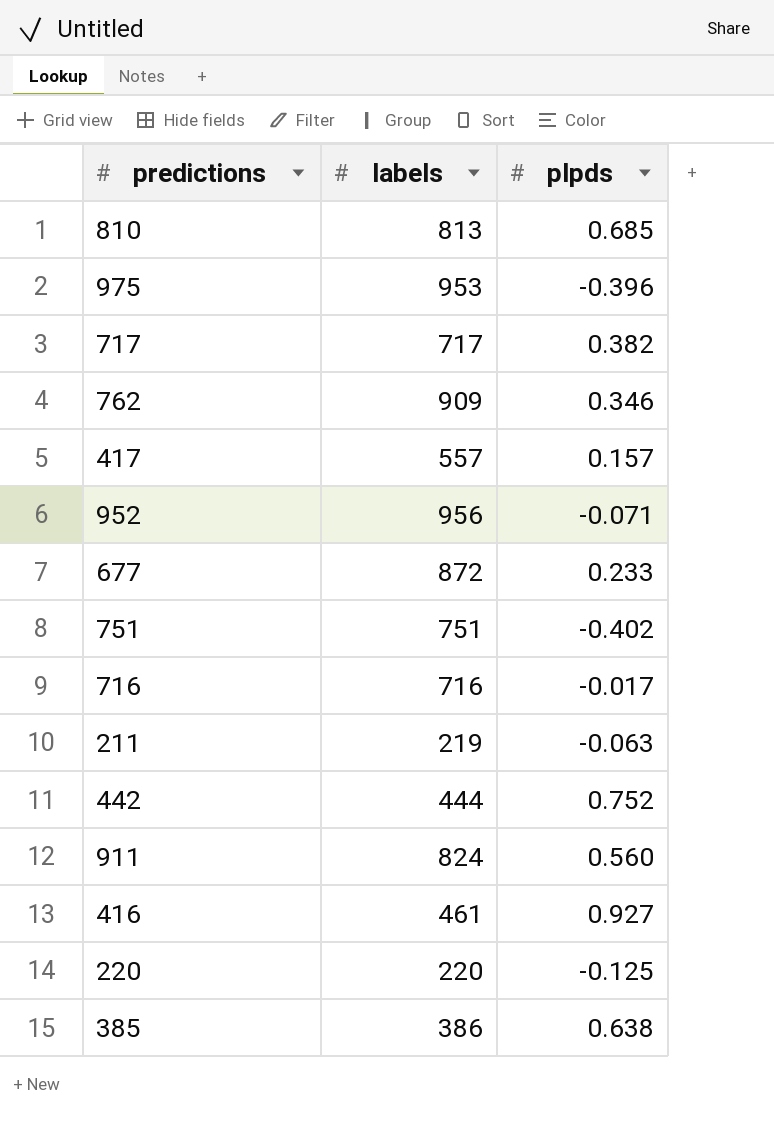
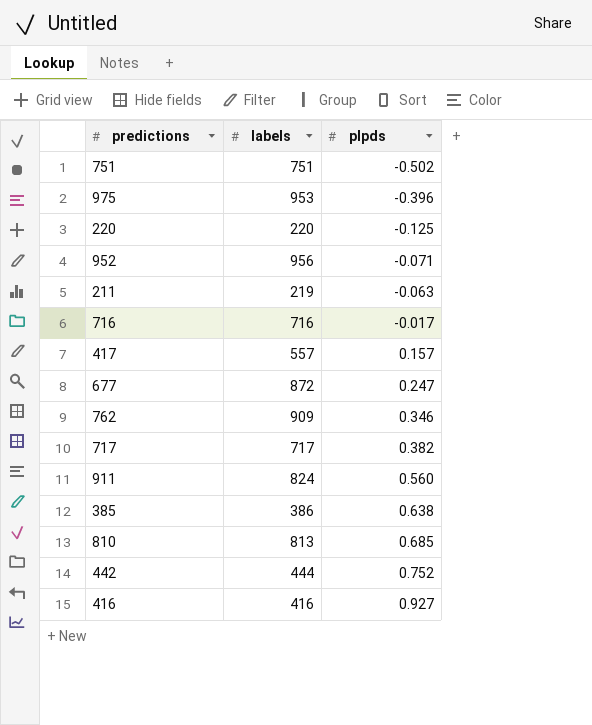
row order: none -> plpds ascending
751 | plpds: -0.402 -> -0.502
677 | plpds: 0.233 -> 0.247
416 | labels: 461 -> 416

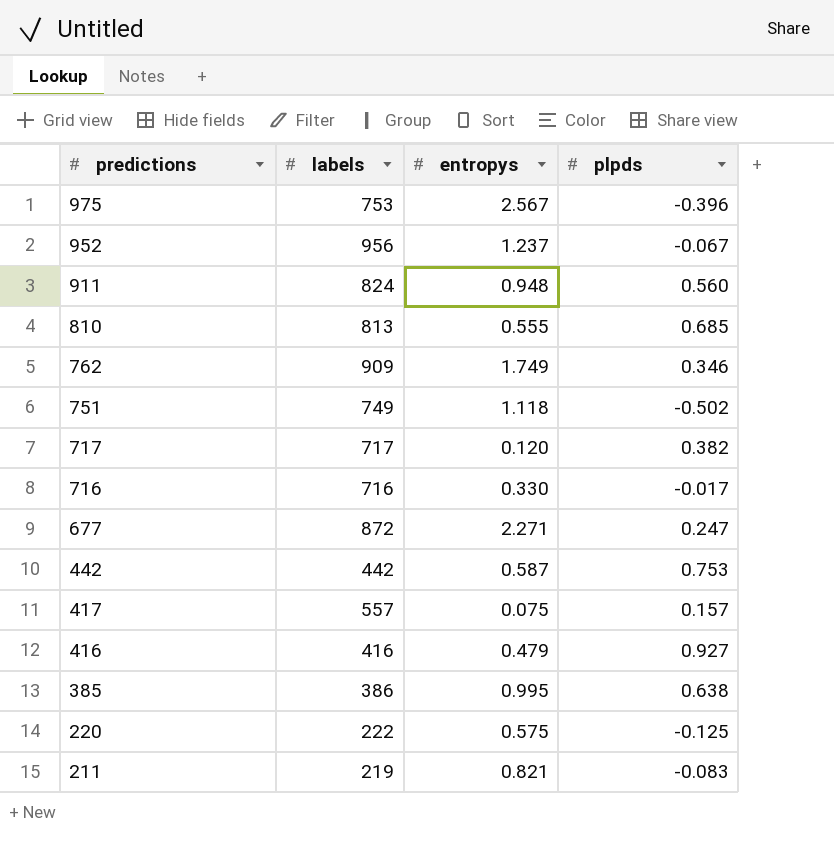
row order: plpds ascending -> predictions descending
column entropys | position: none -> 3
975 | labels: 953 -> 753
952 | plpds: -0.071 -> -0.067
751 | labels: 751 -> 749
442 | labels: 444 -> 442
442 | plpds: 0.752 -> 0.753
220 | labels: 220 -> 222
211 | plpds: -0.063 -> -0.083

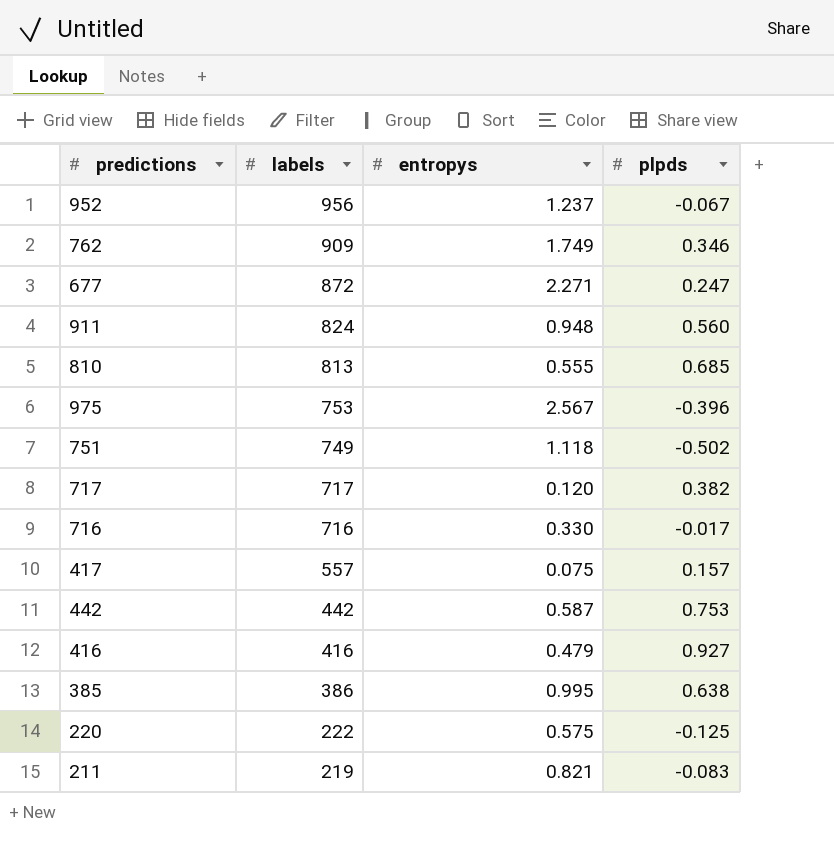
row order: predictions descending -> labels descending

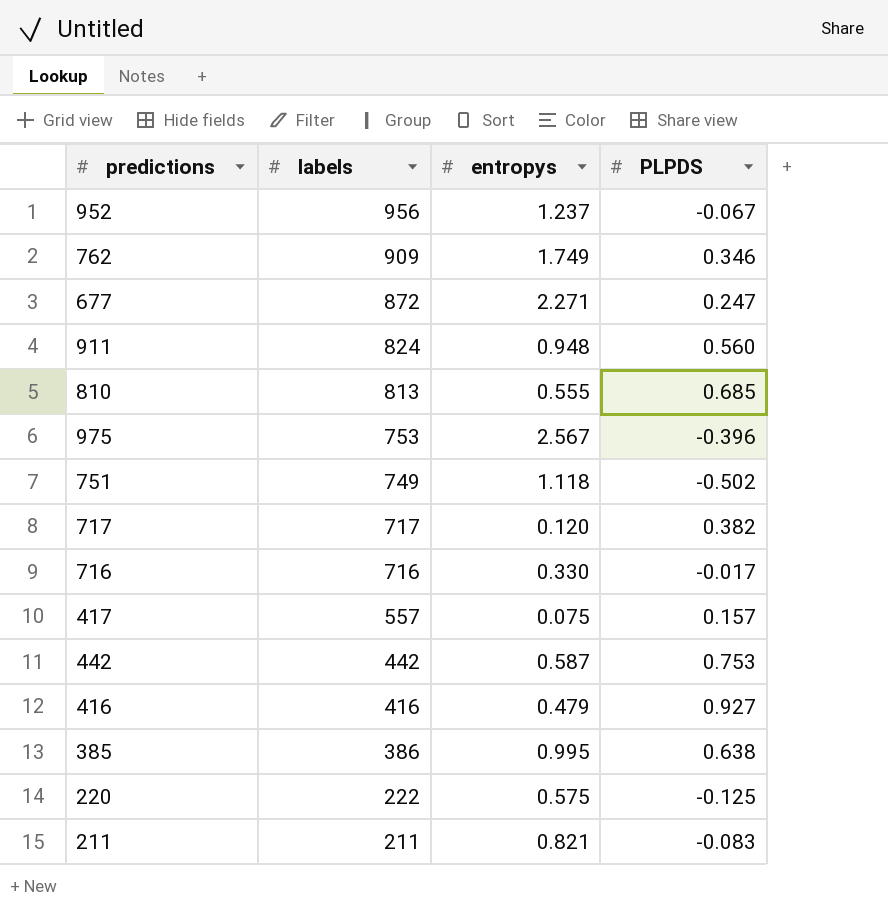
column name: plpds -> PLPDS
211 | labels: 219 -> 211

